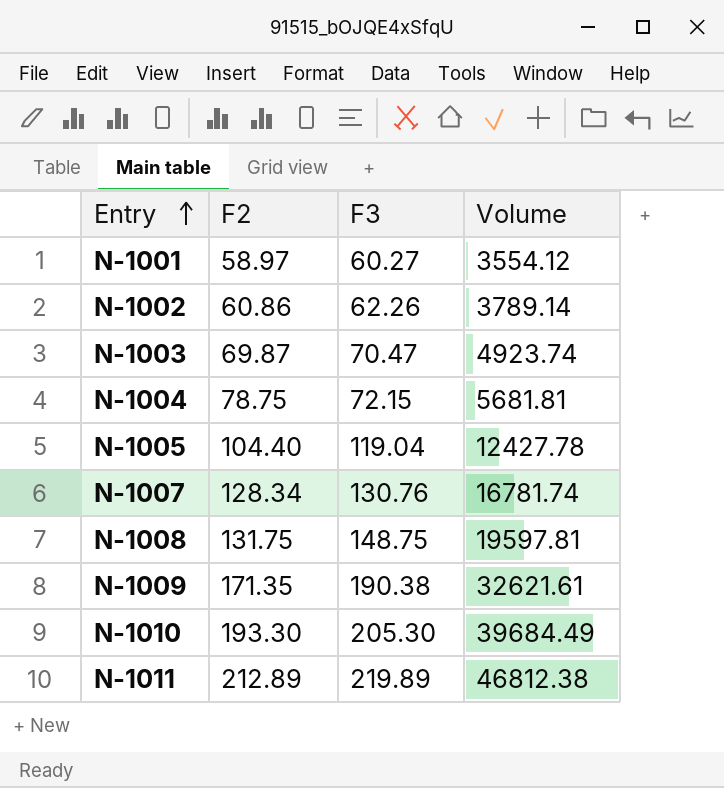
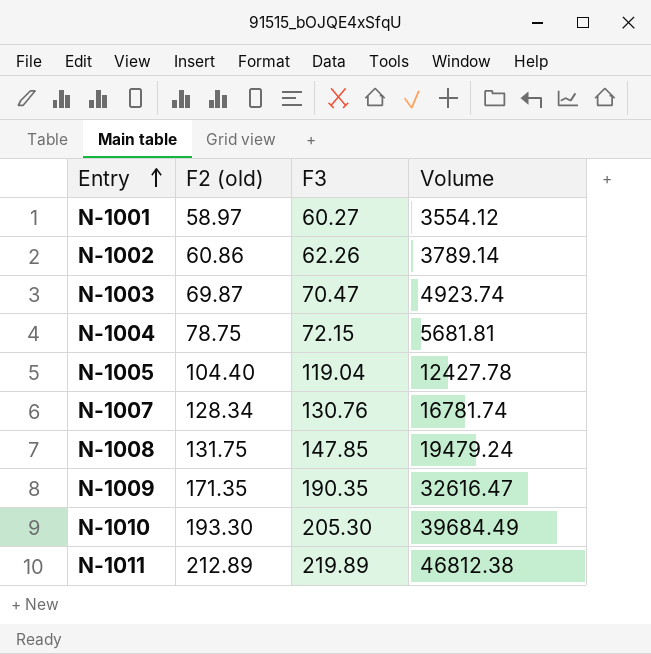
column name: F2 -> F2 (old)
N-1008 | F3: 148.75 -> 147.85
N-1008 | Volume: 19597.81 -> 19479.24
N-1009 | F3: 190.38 -> 190.35
N-1009 | Volume: 32621.61 -> 32616.47

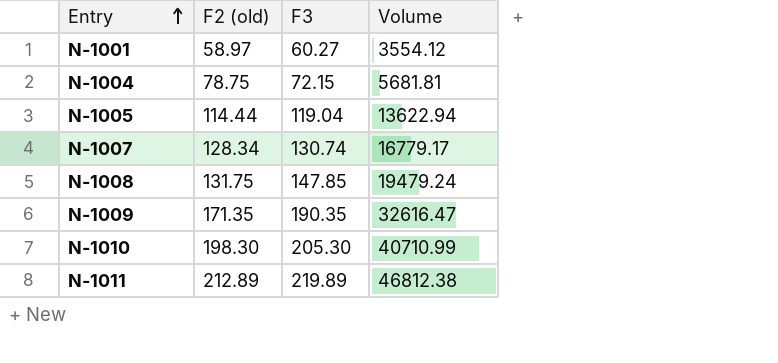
row N-1002: 60.86 | 62.26 | 3789.14 -> none
row N-1003: 69.87 | 70.47 | 4923.74 -> none
N-1005 | F2 (old): 104.40 -> 114.44
N-1005 | Volume: 12427.78 -> 13622.94
N-1007 | F3: 130.76 -> 130.74
N-1007 | Volume: 16781.74 -> 16779.17
N-1010 | F2 (old): 193.30 -> 198.30
N-1010 | Volume: 39684.49 -> 40710.99

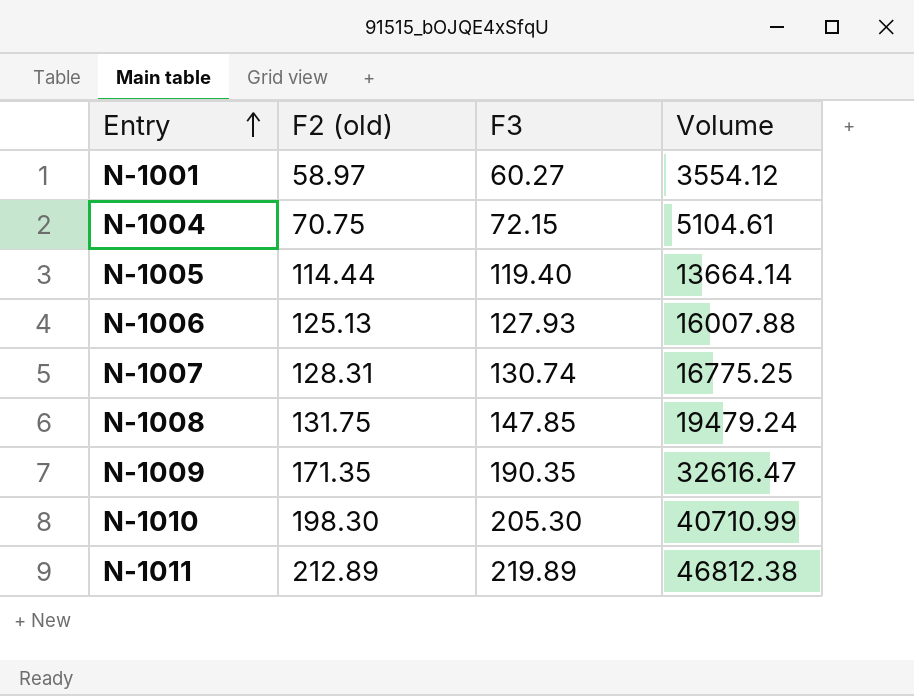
N-1004 | F2 (old): 78.75 -> 70.75
N-1004 | Volume: 5681.81 -> 5104.61
N-1005 | F3: 119.04 -> 119.40
N-1005 | Volume: 13622.94 -> 13664.14
row N-1006: none -> 125.13 | 127.93 | 16007.88
N-1007 | F2 (old): 128.34 -> 128.31
N-1007 | Volume: 16779.17 -> 16775.25

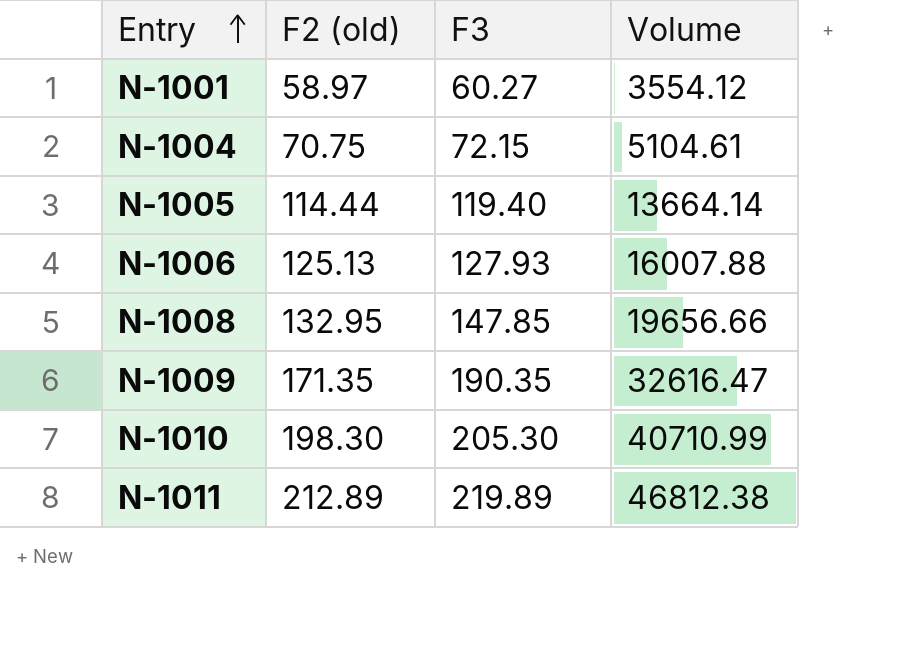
row N-1007: 128.31 | 130.74 | 16775.25 -> none
N-1008 | F2 (old): 131.75 -> 132.95
N-1008 | Volume: 19479.24 -> 19656.66

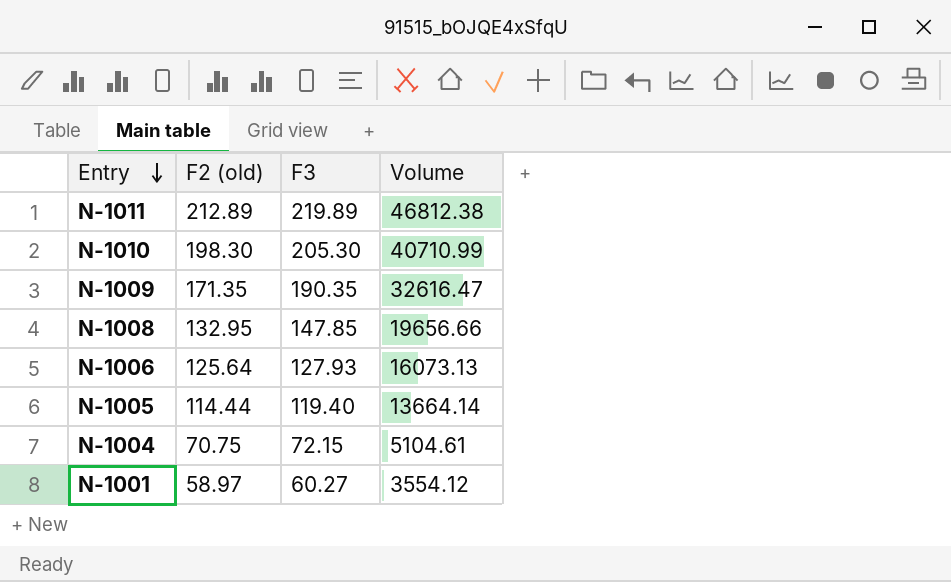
row order: Entry ascending -> Entry descending
N-1006 | F2 (old): 125.13 -> 125.64
N-1006 | Volume: 16007.88 -> 16073.13

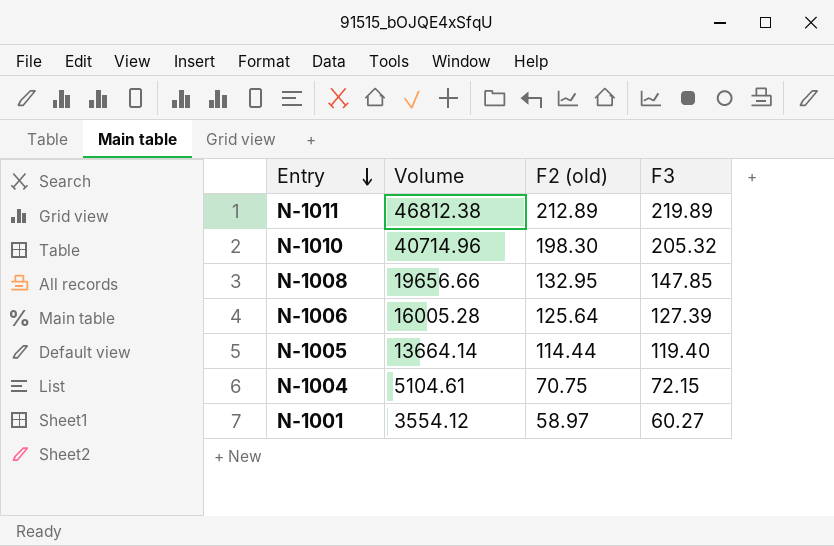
column Volume | position: 4 -> 2
row N-1009: 171.35 | 190.35 | 32616.47 -> none
N-1010 | Volume: 40710.99 -> 40714.96
N-1010 | F3: 205.30 -> 205.32
N-1006 | Volume: 16073.13 -> 16005.28
N-1006 | F3: 127.93 -> 127.39

